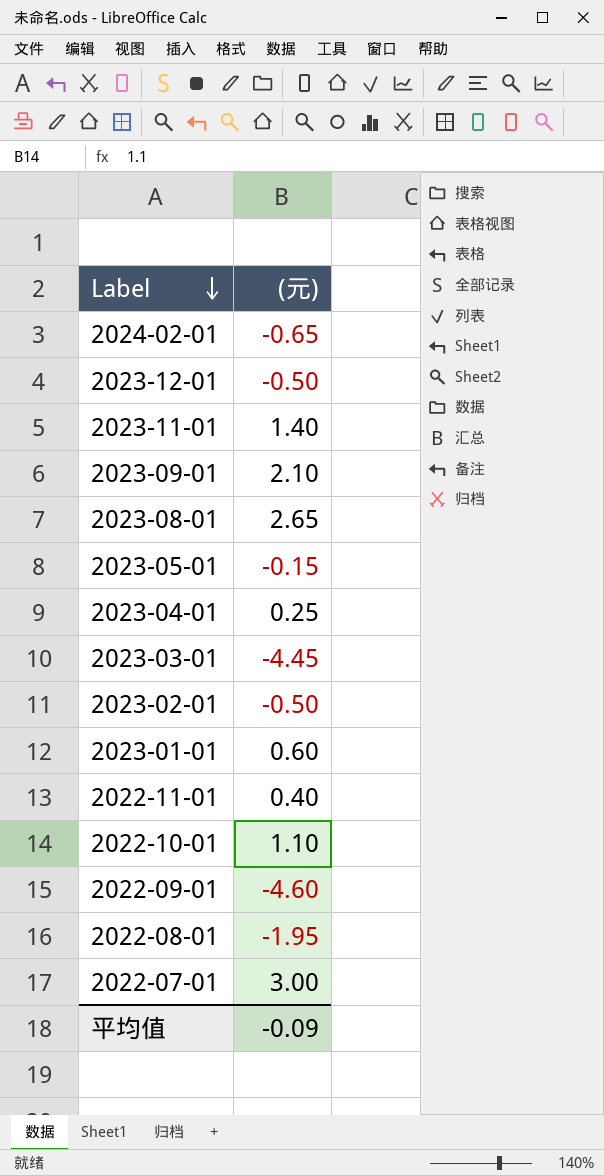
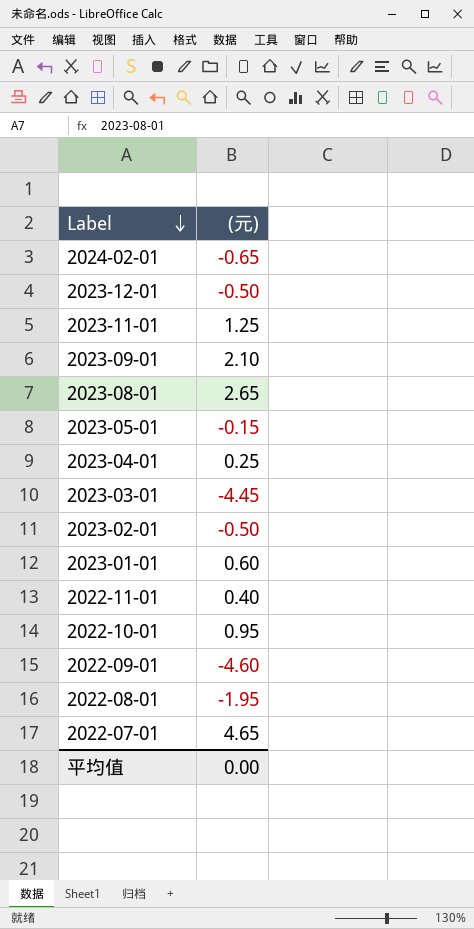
2023-11-01 | (元): 1.40 -> 1.25
2022-10-01 | (元): 1.10 -> 0.95
2022-07-01 | (元): 3.00 -> 4.65
平均值 | (元): -0.09 -> 0.00

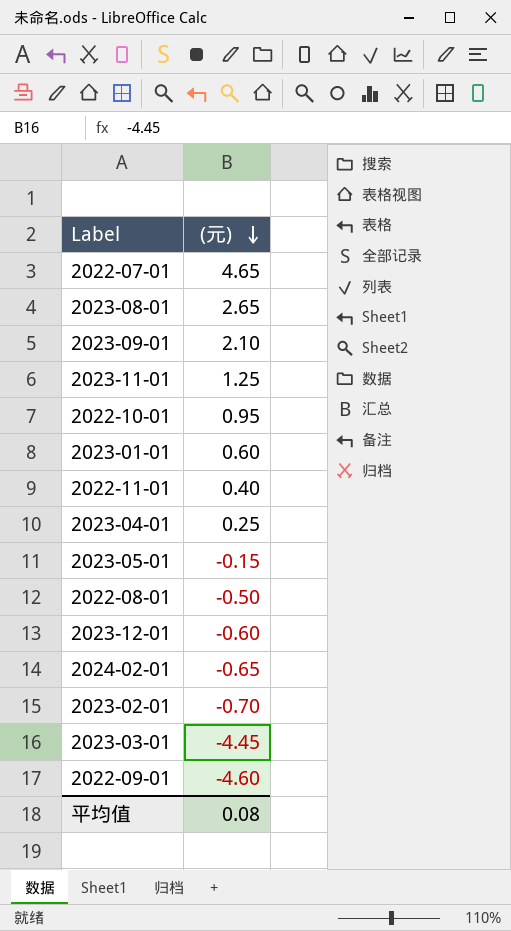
row order: Label descending -> (元) descending
2022-08-01 | (元): -1.95 -> -0.50
2023-12-01 | (元): -0.50 -> -0.60
2023-02-01 | (元): -0.50 -> -0.70
平均值 | (元): 0.00 -> 0.08

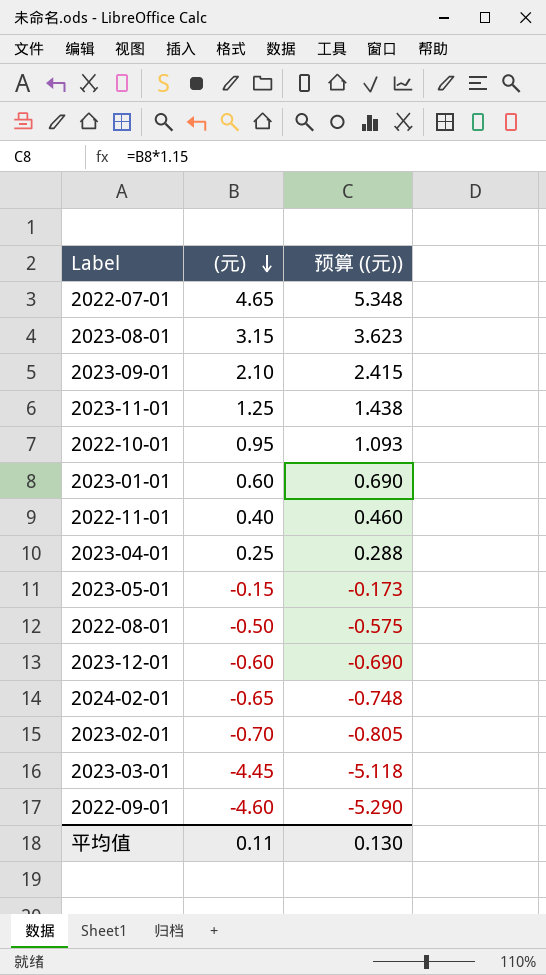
column 预算 ((元)) | formula: none -> [(元)] * 1.15
2023-08-01 | (元): 2.65 -> 3.15
平均值 | (元): 0.08 -> 0.11

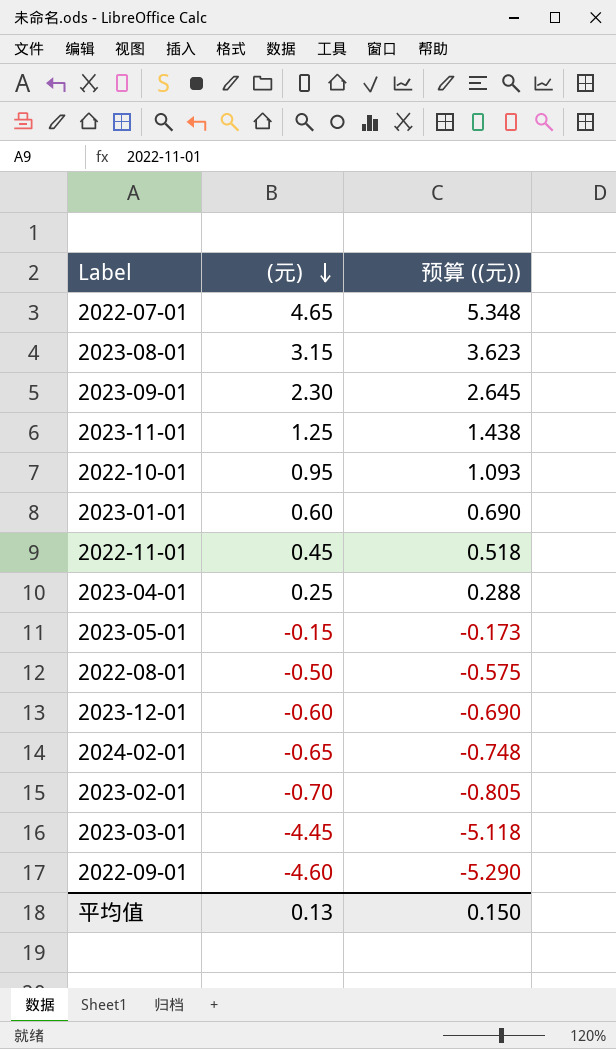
2023-09-01 | (元): 2.10 -> 2.30
2023-09-01 | 预算 ((元)): 2.415 -> 2.645
2022-11-01 | (元): 0.40 -> 0.45
2022-11-01 | 预算 ((元)): 0.460 -> 0.518
平均值 | (元): 0.11 -> 0.13
平均值 | 预算 ((元)): 0.130 -> 0.150

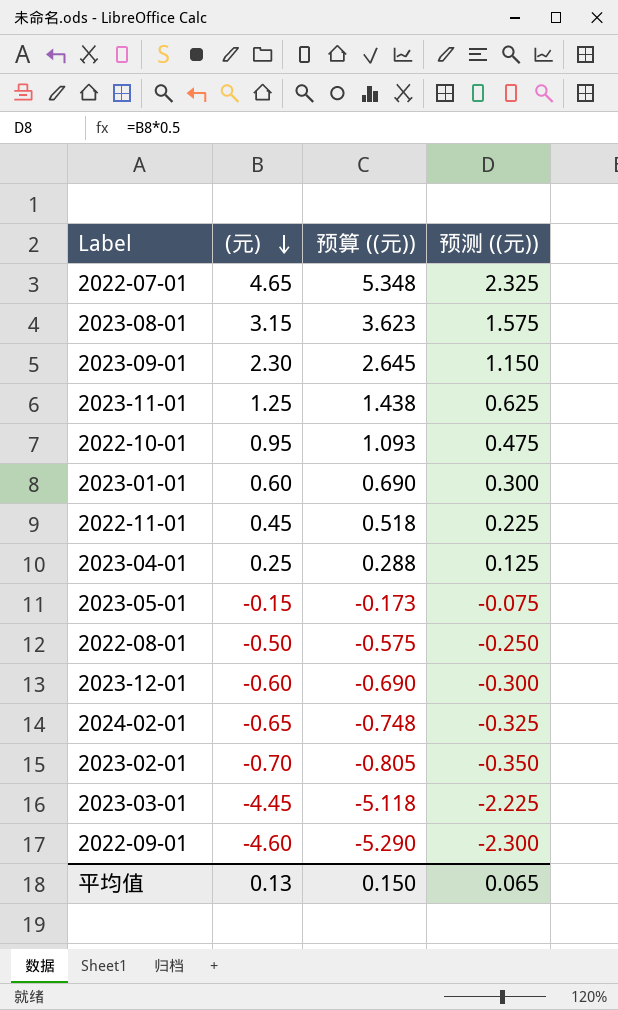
column 预测 ((元)) | formula: none -> [(元)] * 0.5

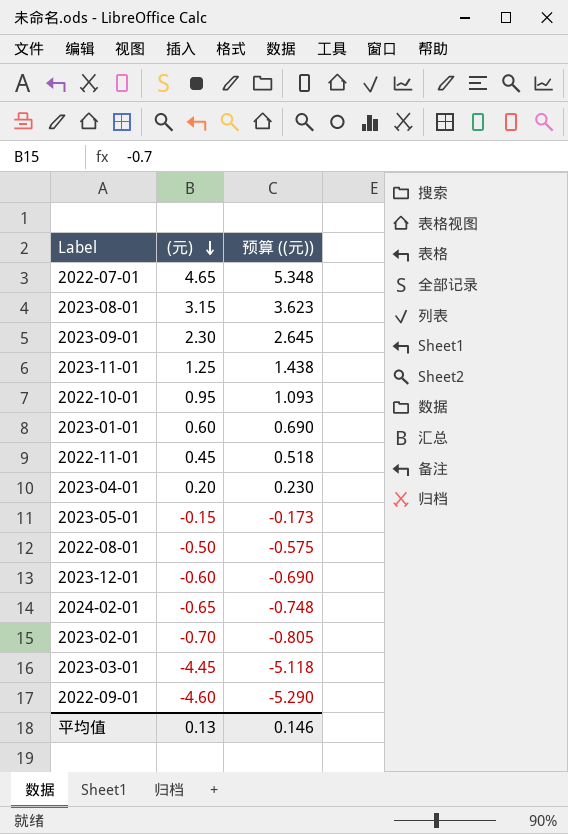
column 预测 ((元)) | formula: [(元)] * 0.5 -> none
2023-04-01 | (元): 0.25 -> 0.20
2023-04-01 | 预算 ((元)): 0.288 -> 0.230
平均值 | 预算 ((元)): 0.150 -> 0.146

